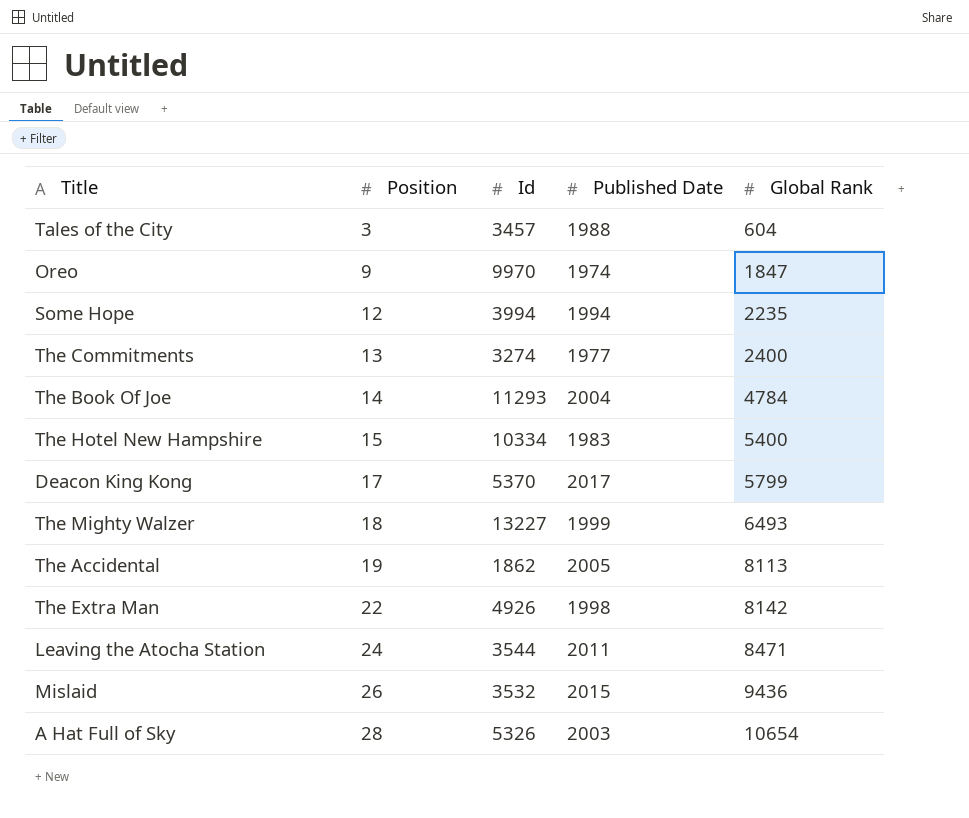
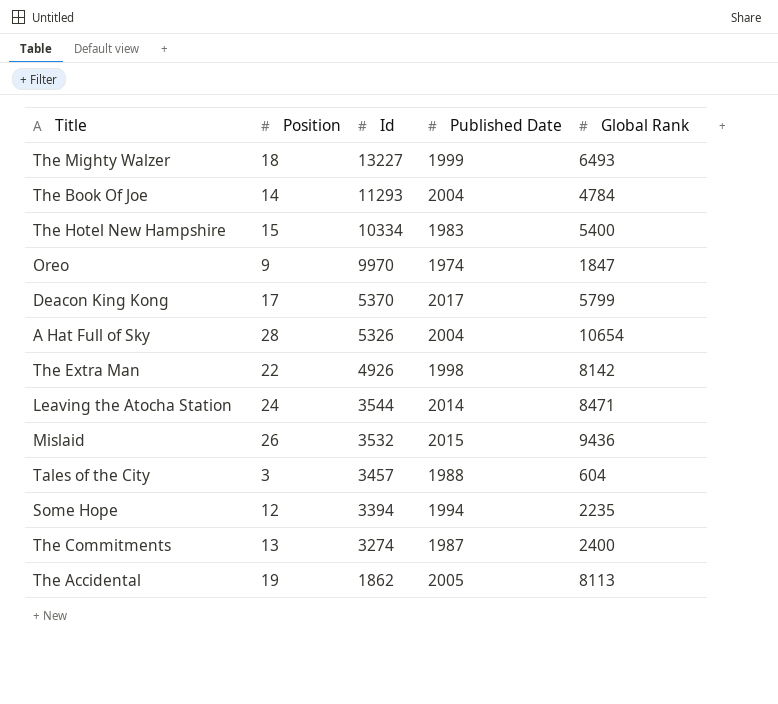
row order: Position ascending -> Id descending
A Hat Full of Sky | Published Date: 2003 -> 2004
Leaving the Atocha Station | Published Date: 2011 -> 2014
Some Hope | Id: 3994 -> 3394
The Commitments | Published Date: 1977 -> 1987

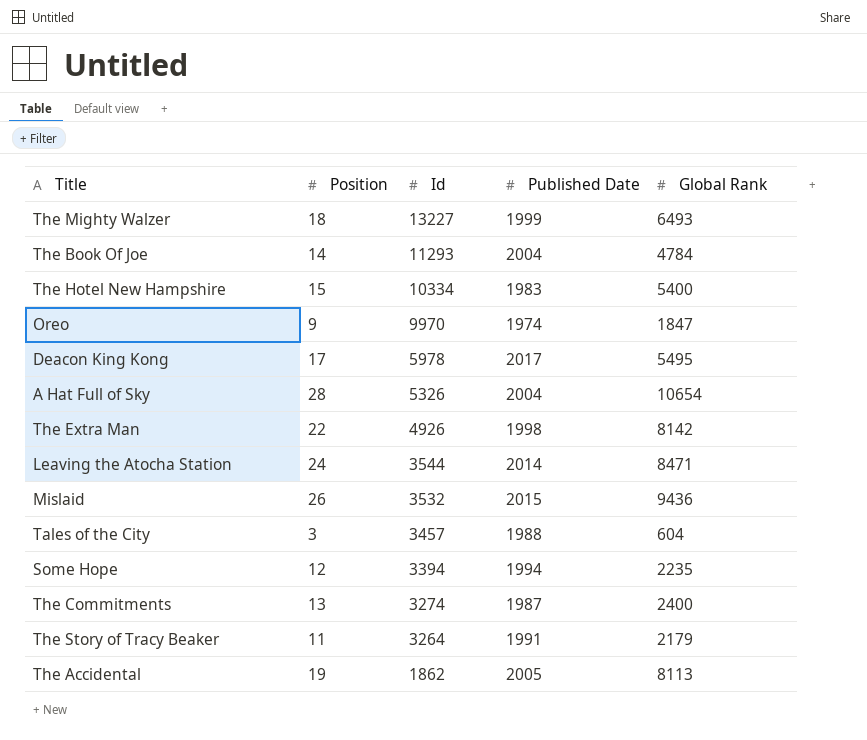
Deacon King Kong | Id: 5370 -> 5978
Deacon King Kong | Global Rank: 5799 -> 5495
row The Story of Tracy Beaker: none -> 11 | 3264 | 1991 | 2179

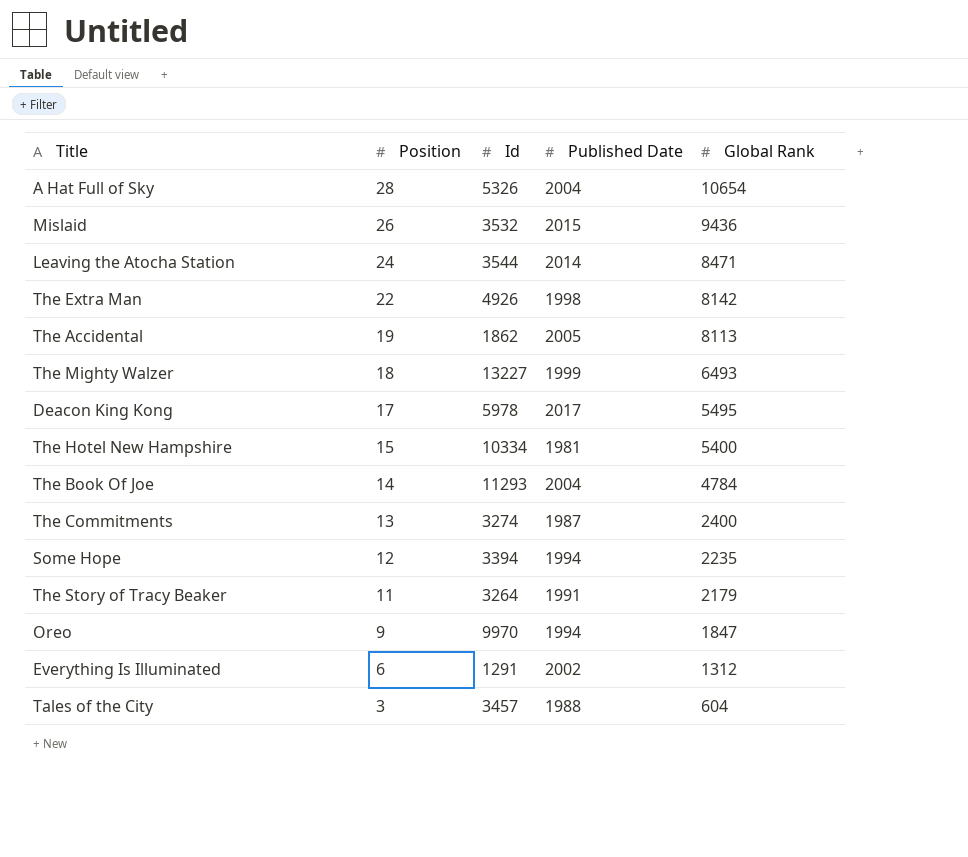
row order: Id descending -> Position descending
The Hotel New Hampshire | Published Date: 1983 -> 1981
Oreo | Published Date: 1974 -> 1994
row Everything Is Illuminated: none -> 6 | 1291 | 2002 | 1312

